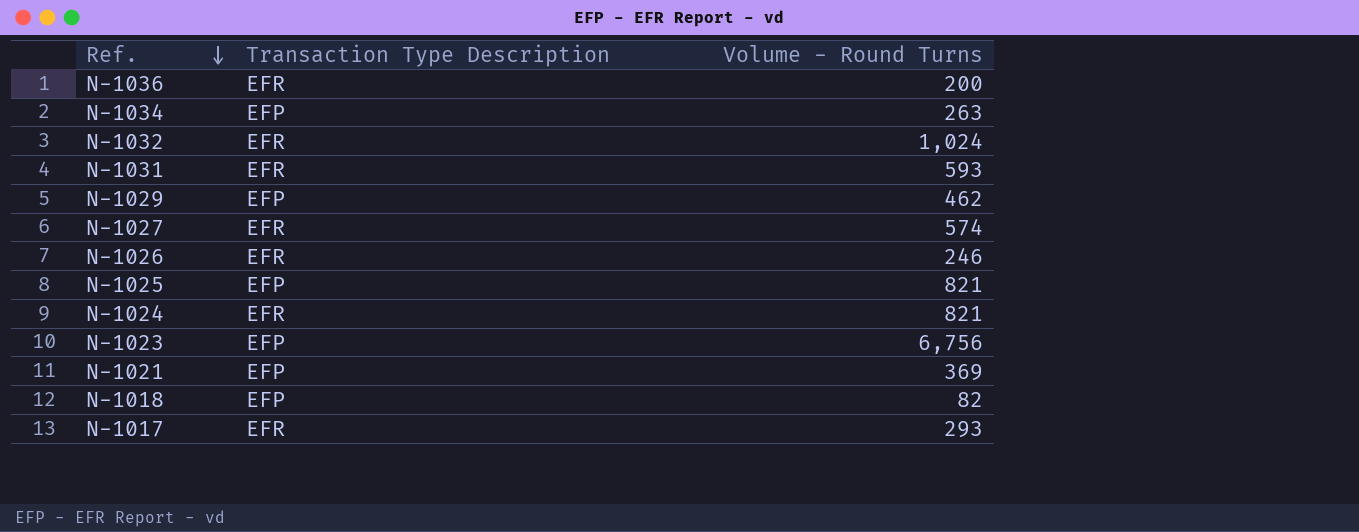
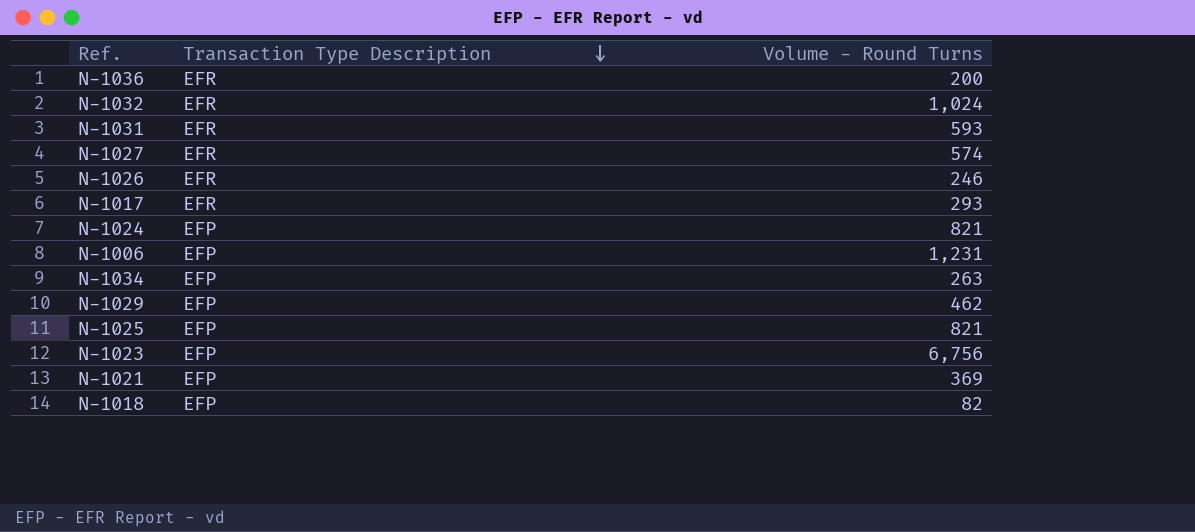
row order: Ref. descending -> Transaction Type Description descending
N-1024 | Transaction Type Description: EFR -> EFP
row N-1006: none -> EFP | 1,231

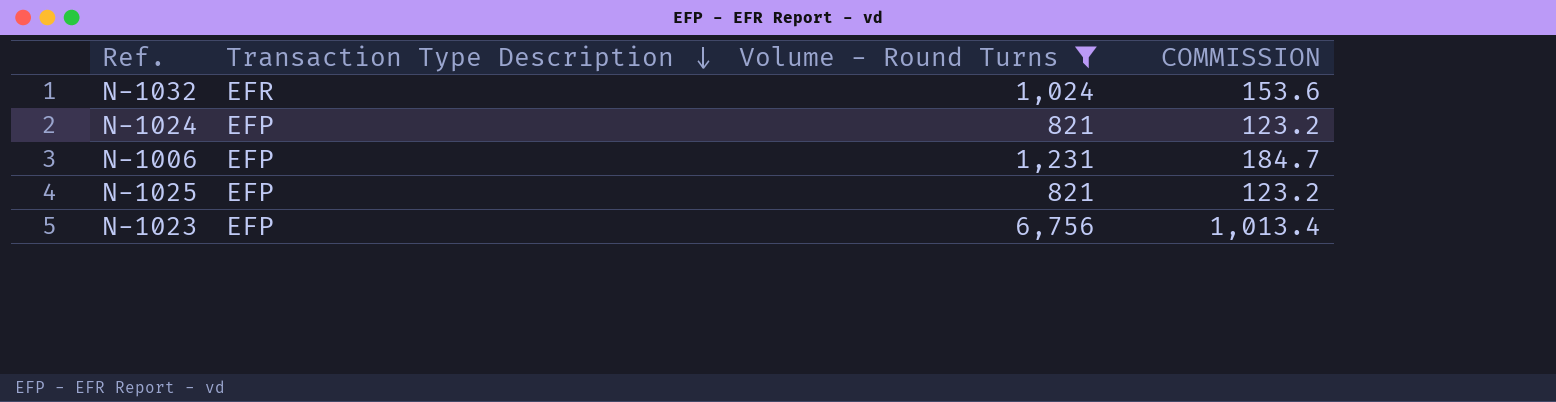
filter: none -> Volume - Round Turns >= 821
column COMMISSION | formula: none -> [Volume - Round Turns] * 0.15

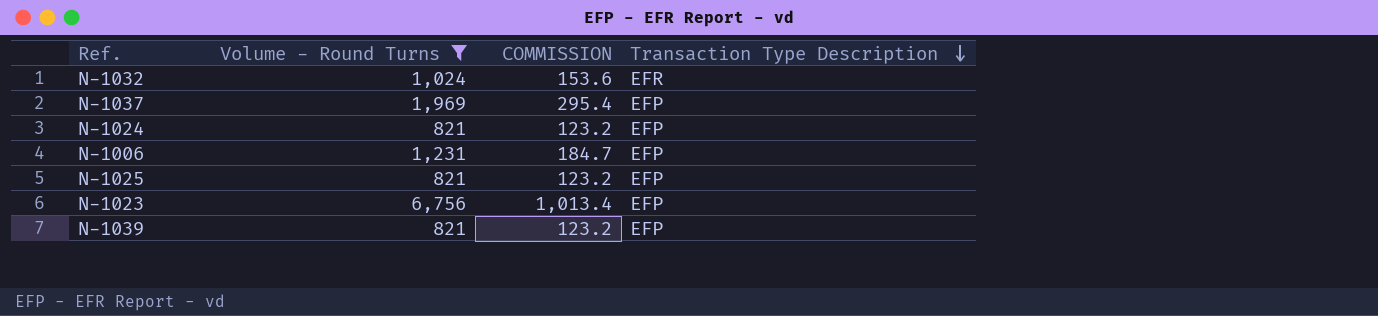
column Transaction Type Description | position: 2 -> 4
row N-1037: none -> 1,969 | 295.4 | EFP
row N-1039: none -> 821 | 123.2 | EFP

